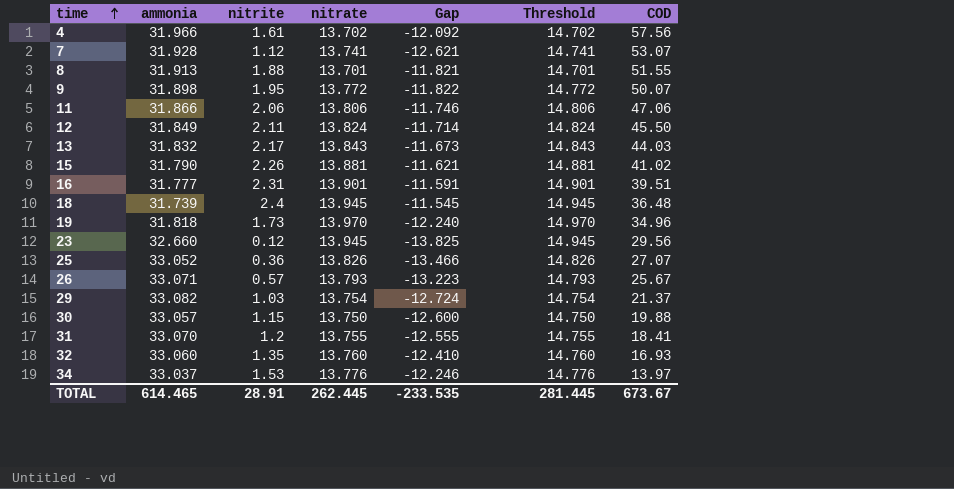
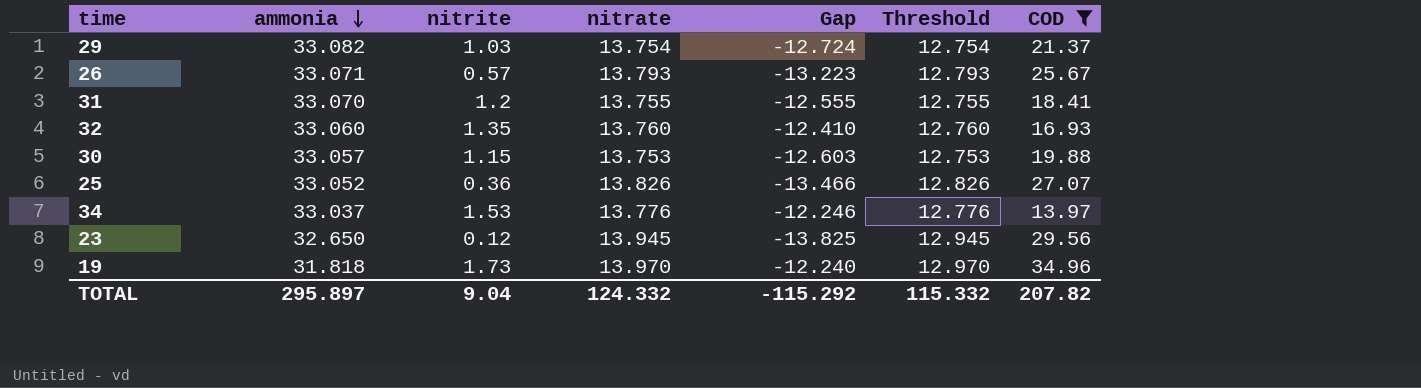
filter: none -> COD <= 34.96
row order: time ascending -> ammonia descending
column Threshold | formula: [nitrate] + 1 -> [nitrate] - 1
30 | nitrate: 13.750 -> 13.753
30 | Gap: -12.600 -> -12.603
23 | ammonia: 32.660 -> 32.650
TOTAL | ammonia: 614.465 -> 295.897
TOTAL | nitrite: 28.91 -> 9.04
TOTAL | nitrate: 262.445 -> 124.332
TOTAL | Gap: -233.535 -> -115.292
TOTAL | Threshold: 281.445 -> 115.332
TOTAL | COD: 673.67 -> 207.82

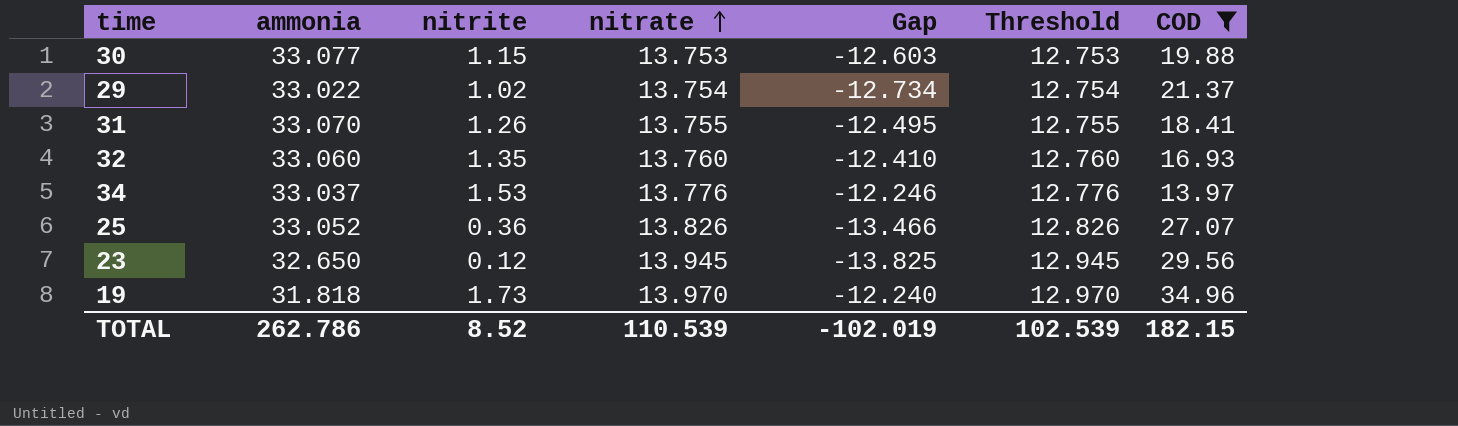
row order: ammonia descending -> nitrate ascending
row 26: 33.071 | 0.57 | 13.793 | -13.223 | 12.793 | 25.67 -> none
30 | ammonia: 33.057 -> 33.077
29 | ammonia: 33.082 -> 33.022
29 | nitrite: 1.03 -> 1.02
29 | Gap: -12.724 -> -12.734
31 | nitrite: 1.2 -> 1.26
31 | Gap: -12.555 -> -12.495
TOTAL | ammonia: 295.897 -> 262.786
TOTAL | nitrite: 9.04 -> 8.52
TOTAL | nitrate: 124.332 -> 110.539
TOTAL | Gap: -115.292 -> -102.019
TOTAL | Threshold: 115.332 -> 102.539
TOTAL | COD: 207.82 -> 182.15

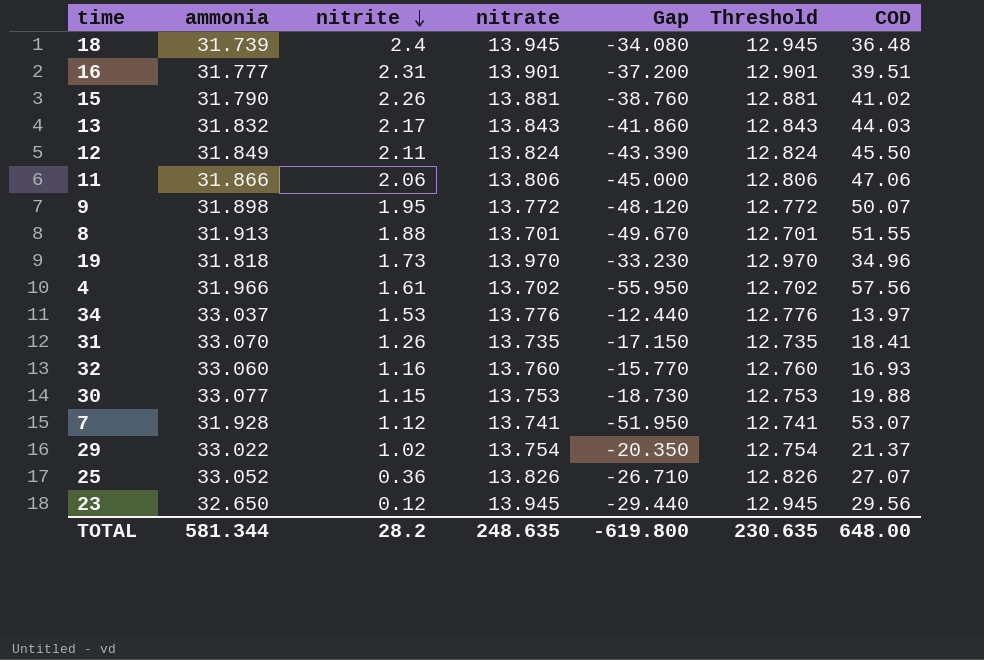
filter: COD <= 34.96 -> none
row order: nitrate ascending -> nitrite descending
column Gap | formula: [nitrite] - [nitrate] -> [nitrite] - [COD]
31 | nitrate: 13.755 -> 13.735
31 | Threshold: 12.755 -> 12.735
32 | nitrite: 1.35 -> 1.16
TOTAL | ammonia: 262.786 -> 581.344
TOTAL | nitrite: 8.52 -> 28.2
TOTAL | nitrate: 110.539 -> 248.635
TOTAL | Gap: -102.019 -> -619.800
TOTAL | Threshold: 102.539 -> 230.635
TOTAL | COD: 182.15 -> 648.00

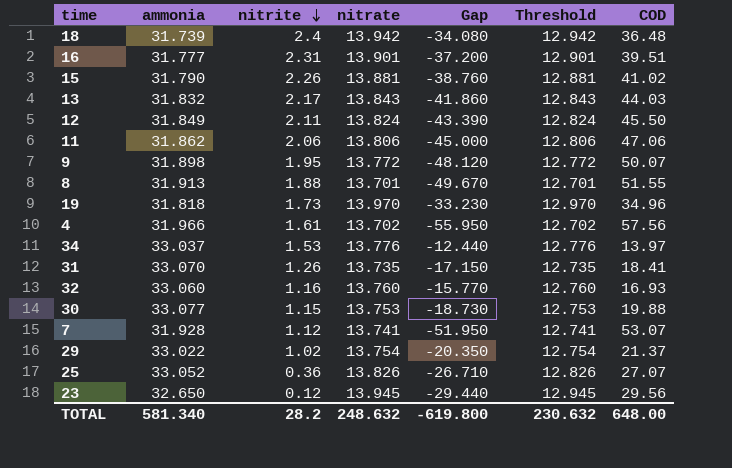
18 | nitrate: 13.945 -> 13.942
18 | Threshold: 12.945 -> 12.942
11 | ammonia: 31.866 -> 31.862
TOTAL | ammonia: 581.344 -> 581.340
TOTAL | nitrate: 248.635 -> 248.632
TOTAL | Threshold: 230.635 -> 230.632

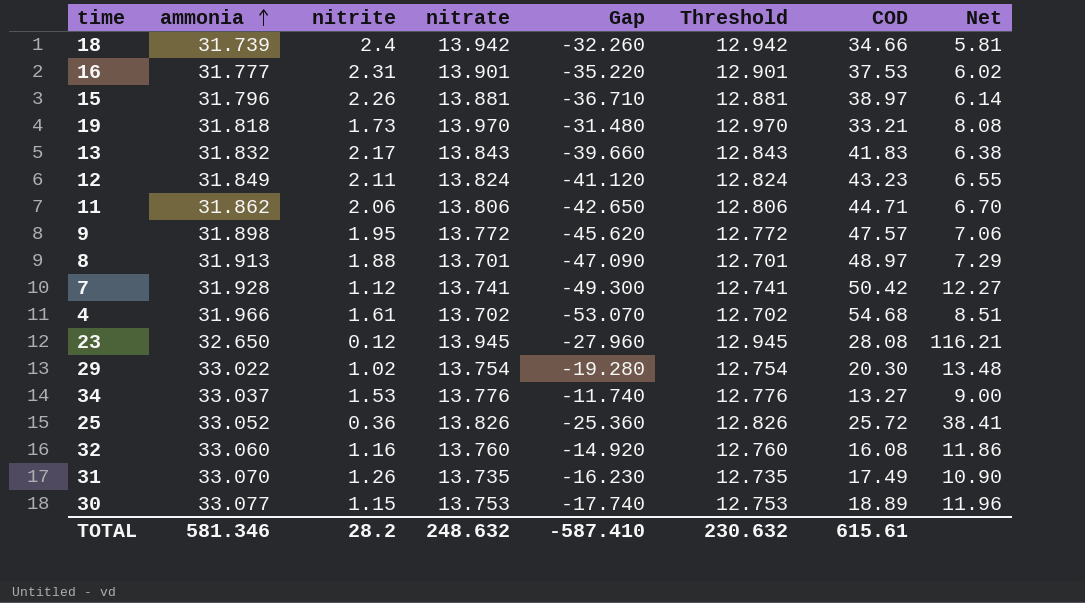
row order: nitrite descending -> ammonia ascending
column Net | formula: none -> [nitrate] / [nitrite]
18 | Gap: -34.080 -> -32.260
18 | COD: 36.48 -> 34.66
16 | Gap: -37.200 -> -35.220
16 | COD: 39.51 -> 37.53
15 | ammonia: 31.790 -> 31.796
15 | Gap: -38.760 -> -36.710
15 | COD: 41.02 -> 38.97
19 | Gap: -33.230 -> -31.480
19 | COD: 34.96 -> 33.21
13 | Gap: -41.860 -> -39.660
13 | COD: 44.03 -> 41.83
12 | Gap: -43.390 -> -41.120
12 | COD: 45.50 -> 43.23
11 | Gap: -45.000 -> -42.650
11 | COD: 47.06 -> 44.71
9 | Gap: -48.120 -> -45.620
9 | COD: 50.07 -> 47.57
8 | Gap: -49.670 -> -47.090
8 | COD: 51.55 -> 48.97
7 | Gap: -51.950 -> -49.300
7 | COD: 53.07 -> 50.42
4 | Gap: -55.950 -> -53.070
4 | COD: 57.56 -> 54.68
23 | Gap: -29.440 -> -27.960
23 | COD: 29.56 -> 28.08
29 | Gap: -20.350 -> -19.280
29 | COD: 21.37 -> 20.30
34 | Gap: -12.440 -> -11.740
34 | COD: 13.97 -> 13.27
25 | Gap: -26.710 -> -25.360
25 | COD: 27.07 -> 25.72
32 | Gap: -15.770 -> -14.920
32 | COD: 16.93 -> 16.08
31 | Gap: -17.150 -> -16.230
31 | COD: 18.41 -> 17.49
30 | Gap: -18.730 -> -17.740
30 | COD: 19.88 -> 18.89
TOTAL | ammonia: 581.340 -> 581.346
TOTAL | Gap: -619.800 -> -587.410
TOTAL | COD: 648.00 -> 615.61

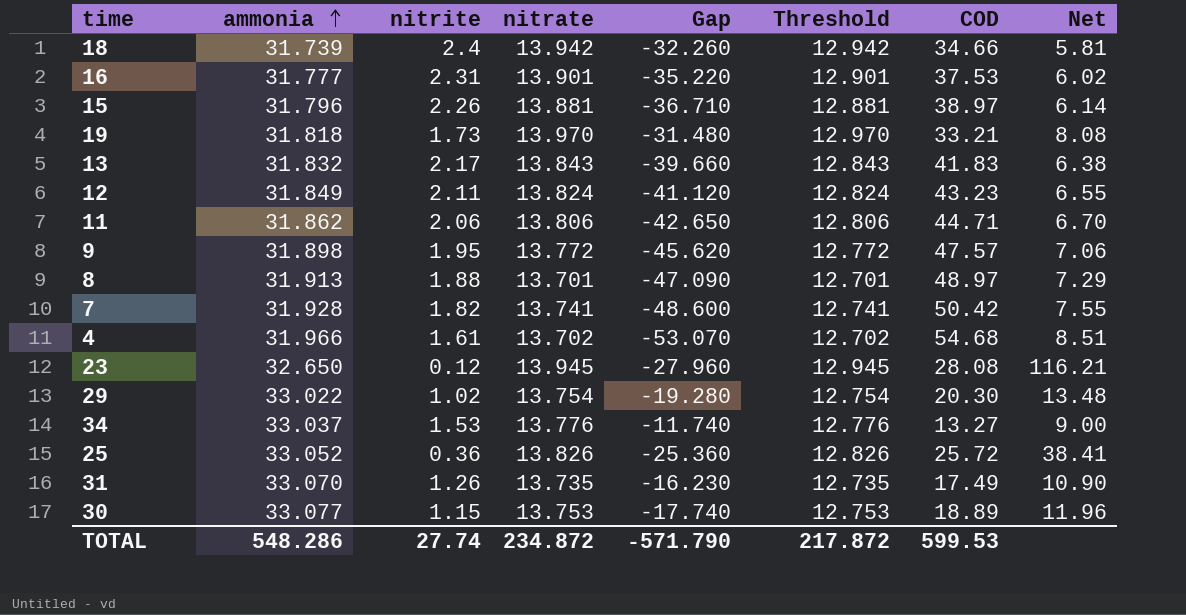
row 32: 33.060 | 1.16 | 13.760 | -14.920 | 12.760 | 16.08 | 11.86 -> none
7 | nitrite: 1.12 -> 1.82
7 | Gap: -49.300 -> -48.600
7 | Net: 12.27 -> 7.55
TOTAL | ammonia: 581.346 -> 548.286
TOTAL | nitrite: 28.2 -> 27.74
TOTAL | nitrate: 248.632 -> 234.872
TOTAL | Gap: -587.410 -> -571.790
TOTAL | Threshold: 230.632 -> 217.872
TOTAL | COD: 615.61 -> 599.53

